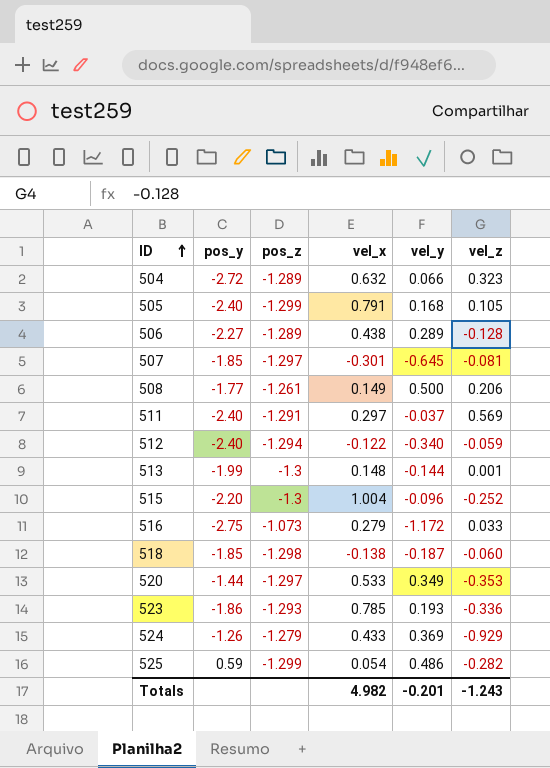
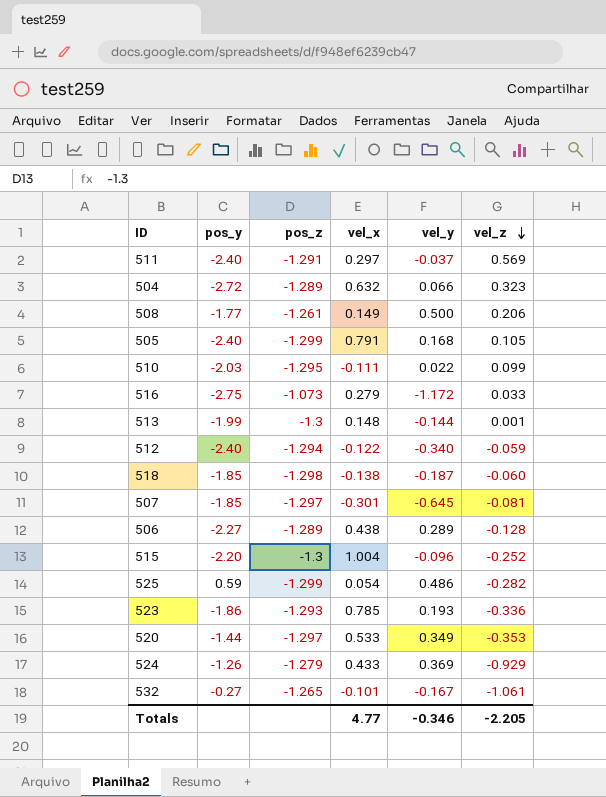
row order: ID ascending -> vel_z descending
row 510: none -> -2.03 | -1.295 | -0.111 | 0.022 | 0.099
row 532: none -> -0.27 | -1.265 | -0.101 | -0.167 | -1.061
Totals | vel_x: 4.982 -> 4.77
Totals | vel_y: -0.201 -> -0.346
Totals | vel_z: -1.243 -> -2.205

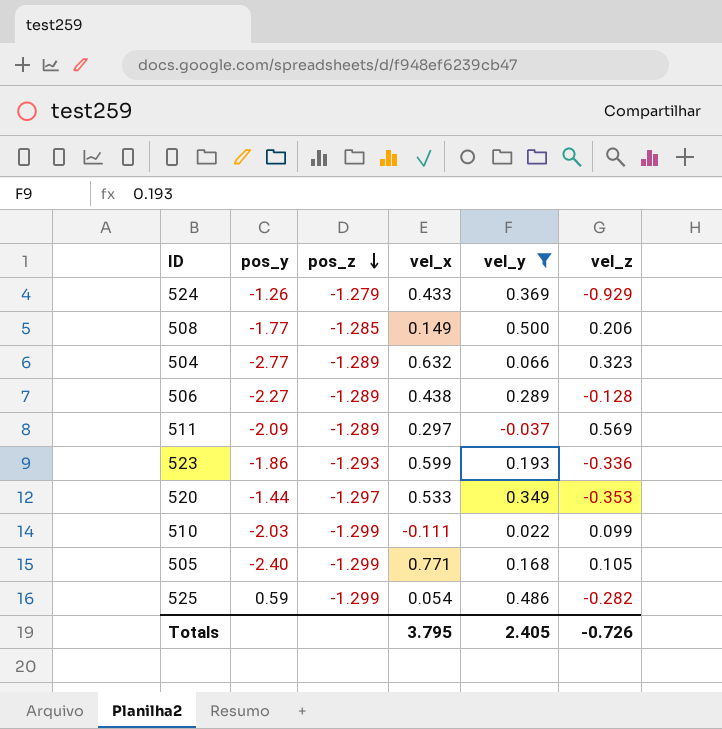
filter: none -> vel_y >= -0.037
row order: vel_z descending -> pos_z descending
508 | pos_z: -1.261 -> -1.285
504 | pos_y: -2.72 -> -2.77
511 | pos_y: -2.40 -> -2.09
511 | pos_z: -1.291 -> -1.289
523 | vel_x: 0.785 -> 0.599
510 | pos_z: -1.295 -> -1.299
505 | vel_x: 0.791 -> 0.771
Totals | vel_x: 4.77 -> 3.795
Totals | vel_y: -0.346 -> 2.405
Totals | vel_z: -2.205 -> -0.726

